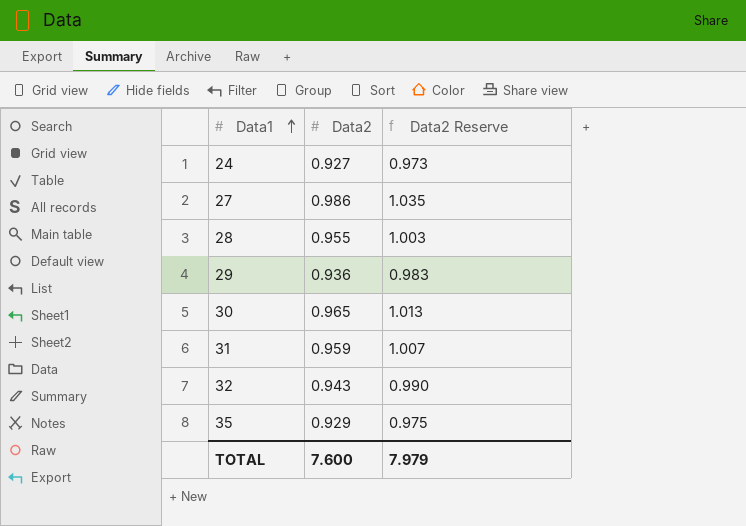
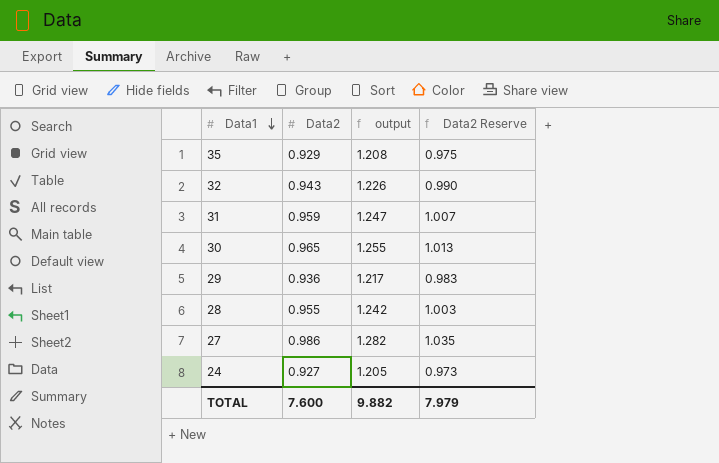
row order: Data1 ascending -> Data1 descending
column output | formula: none -> [Data2] * 1.3

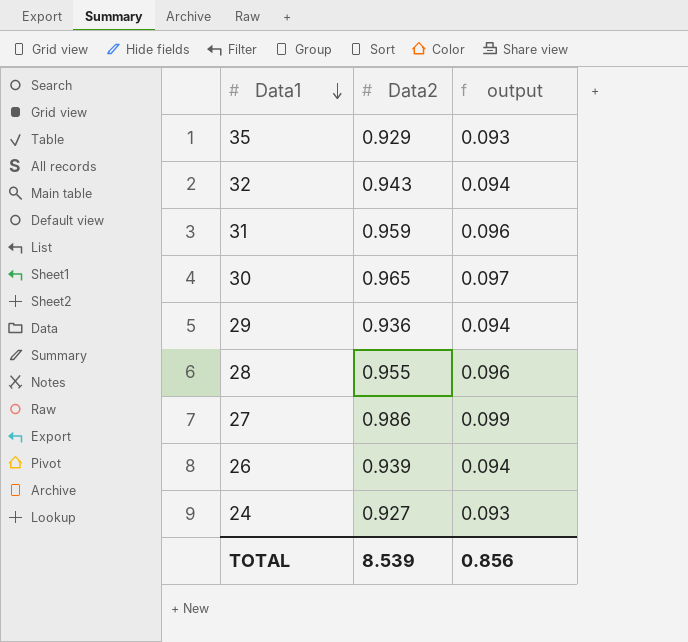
column Data2 Reserve | formula: [Data2] * 1.05 -> none
column output | formula: [Data2] * 1.3 -> [Data2] * 0.1
row 26: none -> 0.939 | 0.094
TOTAL | Data2: 7.600 -> 8.539
TOTAL | output: 9.882 -> 0.856

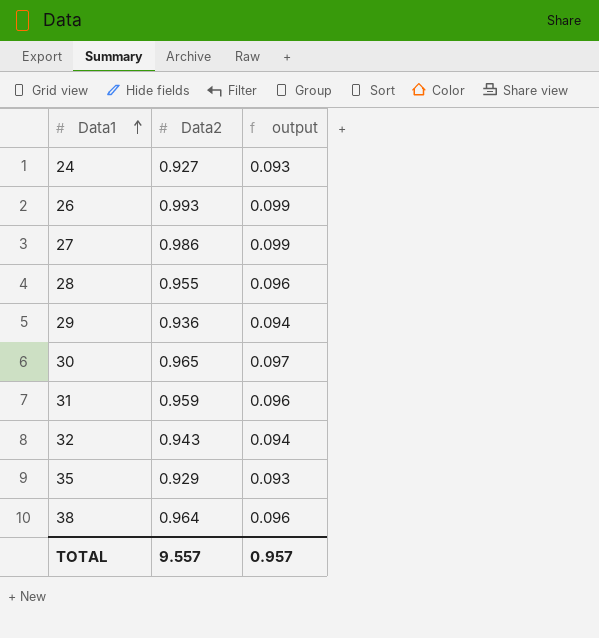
row order: Data1 descending -> Data1 ascending
26 | Data2: 0.939 -> 0.993
26 | output: 0.094 -> 0.099
row 38: none -> 0.964 | 0.096
TOTAL | Data2: 8.539 -> 9.557
TOTAL | output: 0.856 -> 0.957

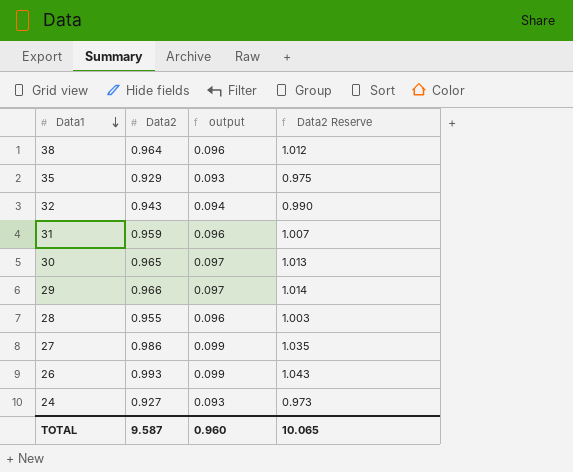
row order: Data1 ascending -> Data1 descending
column Data2 Reserve | formula: none -> [Data2] * 1.05
29 | Data2: 0.936 -> 0.966
29 | output: 0.094 -> 0.097
TOTAL | Data2: 9.557 -> 9.587
TOTAL | output: 0.957 -> 0.960

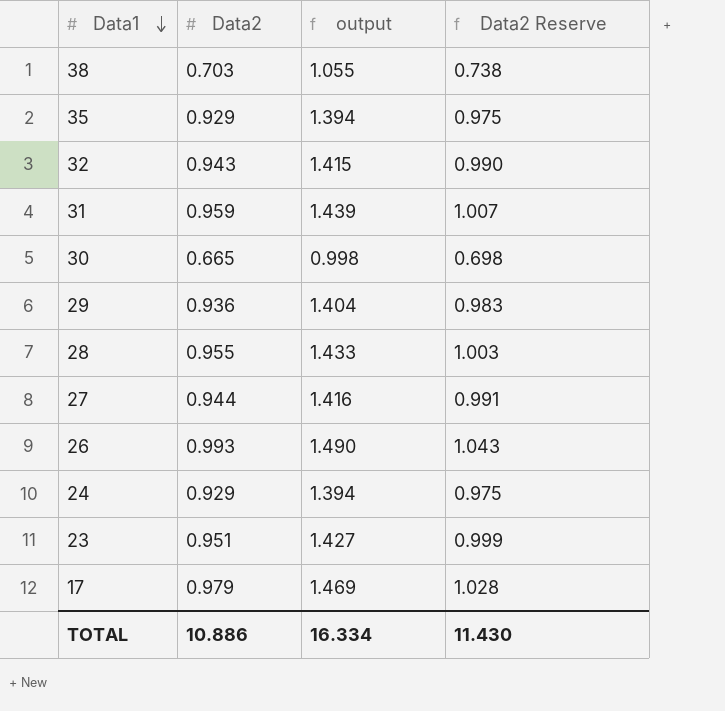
column output | formula: [Data2] * 0.1 -> [Data2] * 1.5
38 | Data2: 0.964 -> 0.703
38 | Data2 Reserve: 1.012 -> 0.738
30 | Data2: 0.965 -> 0.665
30 | Data2 Reserve: 1.013 -> 0.698
29 | Data2: 0.966 -> 0.936
29 | Data2 Reserve: 1.014 -> 0.983
27 | Data2: 0.986 -> 0.944
27 | Data2 Reserve: 1.035 -> 0.991
24 | Data2: 0.927 -> 0.929
24 | Data2 Reserve: 0.973 -> 0.975
row 23: none -> 0.951 | 1.427 | 0.999
row 17: none -> 0.979 | 1.469 | 1.028
TOTAL | Data2: 9.587 -> 10.886
TOTAL | output: 0.960 -> 16.334
TOTAL | Data2 Reserve: 10.065 -> 11.430

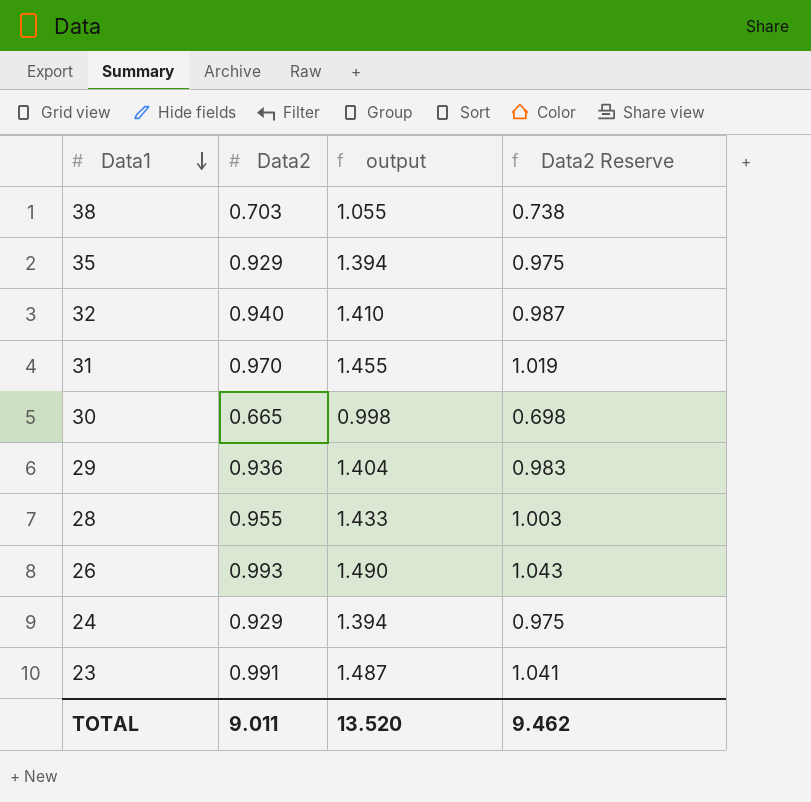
row 27: 0.944 | 1.416 | 0.991 -> none
row 17: 0.979 | 1.469 | 1.028 -> none
32 | Data2: 0.943 -> 0.940
32 | output: 1.415 -> 1.410
32 | Data2 Reserve: 0.990 -> 0.987
31 | Data2: 0.959 -> 0.970
31 | output: 1.439 -> 1.455
31 | Data2 Reserve: 1.007 -> 1.019
23 | Data2: 0.951 -> 0.991
23 | output: 1.427 -> 1.487
23 | Data2 Reserve: 0.999 -> 1.041
TOTAL | Data2: 10.886 -> 9.011
TOTAL | output: 16.334 -> 13.520
TOTAL | Data2 Reserve: 11.430 -> 9.462

